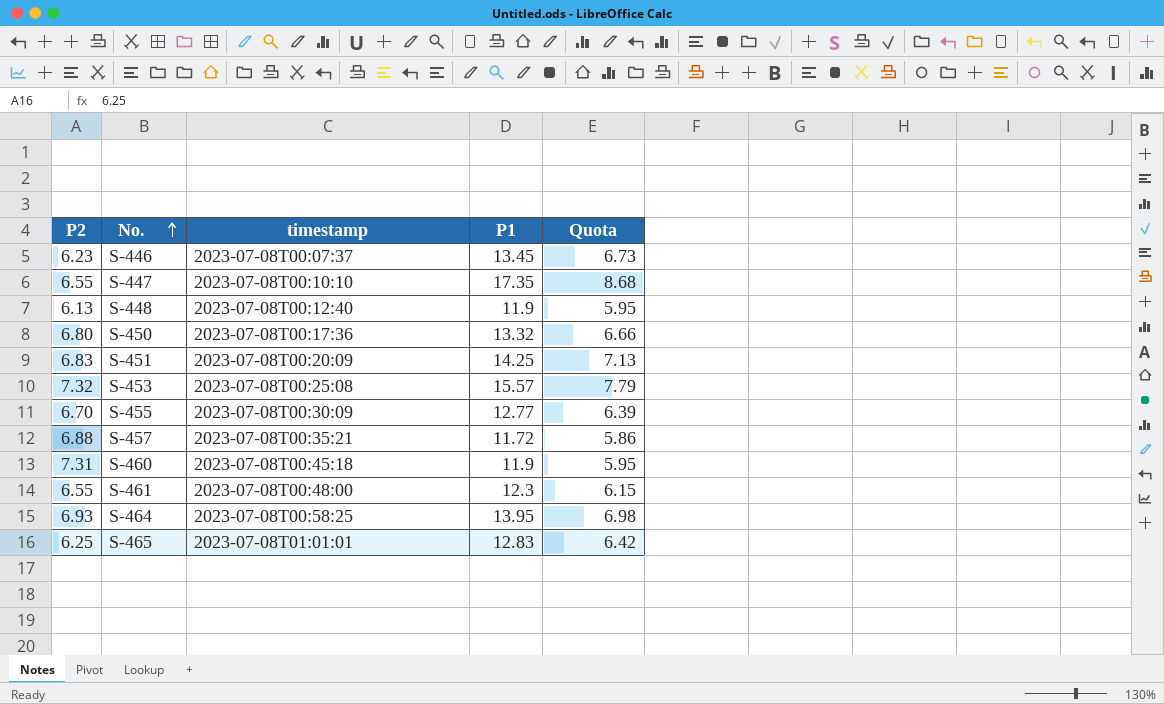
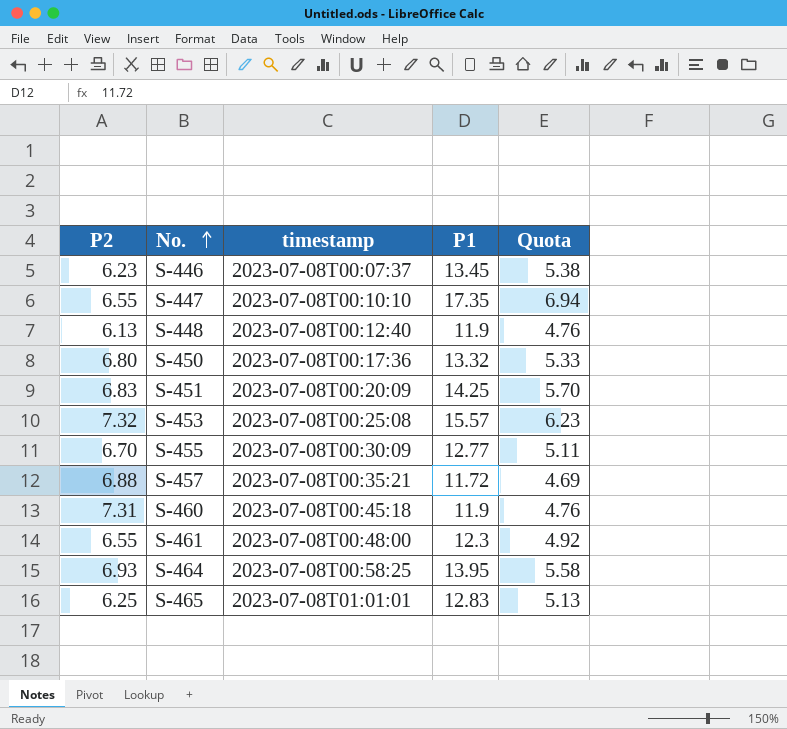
column Quota | formula: [P1] * 0.5 -> [P1] * 0.4

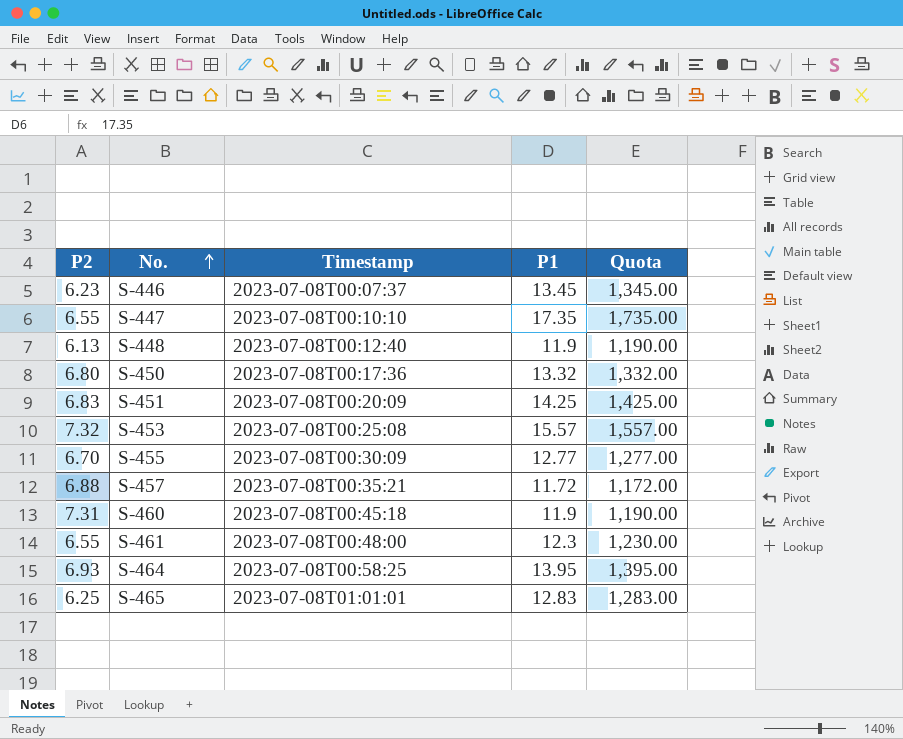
column name: timestamp -> Timestamp
column Quota | formula: [P1] * 0.4 -> [P1] * 100

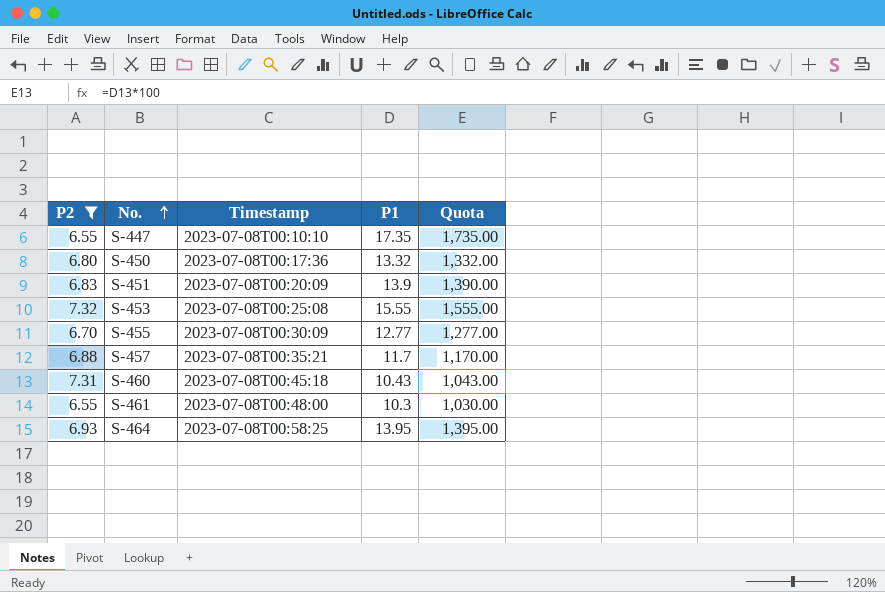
filter: none -> P2 >= 6.55
S-451 | P1: 14.25 -> 13.9
S-451 | Quota: 1,425.00 -> 1,390.00
S-453 | P1: 15.57 -> 15.55
S-453 | Quota: 1,557.00 -> 1,555.00
S-457 | P1: 11.72 -> 11.7
S-457 | Quota: 1,172.00 -> 1,170.00
S-460 | P1: 11.9 -> 10.43
S-460 | Quota: 1,190.00 -> 1,043.00
S-461 | P1: 12.3 -> 10.3
S-461 | Quota: 1,230.00 -> 1,030.00

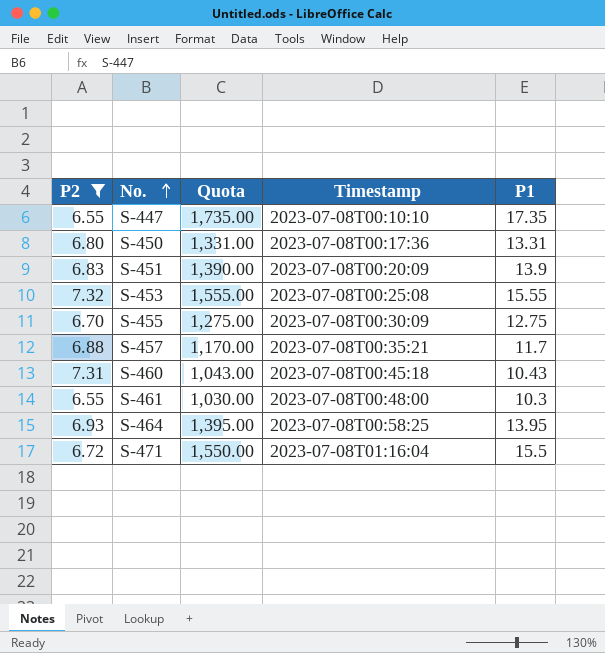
column Quota | position: 5 -> 3
S-450 | Quota: 1,332.00 -> 1,331.00
S-450 | P1: 13.32 -> 13.31
S-455 | Quota: 1,277.00 -> 1,275.00
S-455 | P1: 12.77 -> 12.75
row S-471: none -> 6.72 | 1,550.00 | 2023-07-08T01:16:04 | 15.5

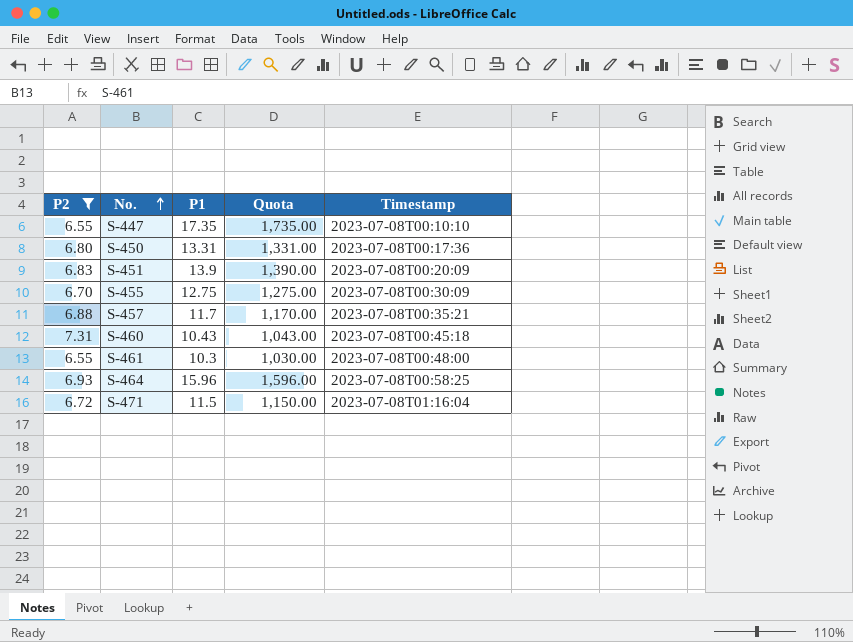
column P1 | position: 5 -> 3
row S-453: 7.32 | 1,555.00 | 2023-07-08T00:25:08 | 15.55 -> none
S-464 | P1: 13.95 -> 15.96
S-464 | Quota: 1,395.00 -> 1,596.00
S-471 | P1: 15.5 -> 11.5
S-471 | Quota: 1,550.00 -> 1,150.00

